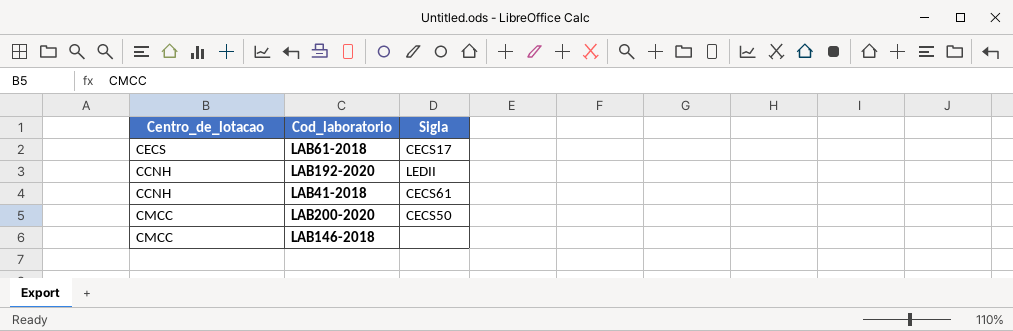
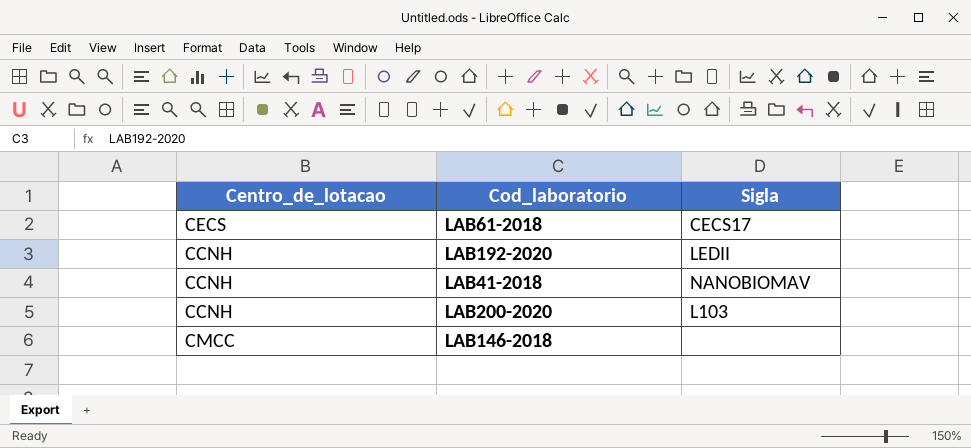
LAB41-2018 | Sigla: CECS61 -> NANOBIOMAV
LAB200-2020 | Centro_de_lotacao: CMCC -> CCNH
LAB200-2020 | Sigla: CECS50 -> L103

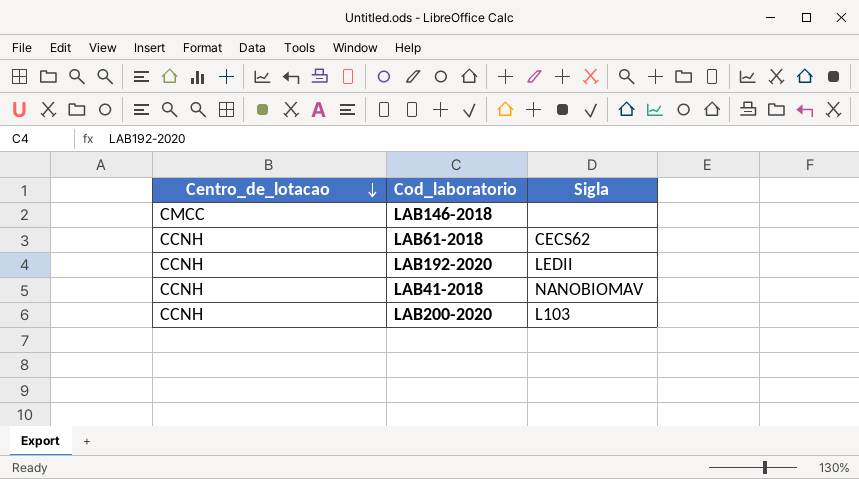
row order: none -> Centro_de_lotacao descending
LAB61-2018 | Centro_de_lotacao: CECS -> CCNH
LAB61-2018 | Sigla: CECS17 -> CECS62

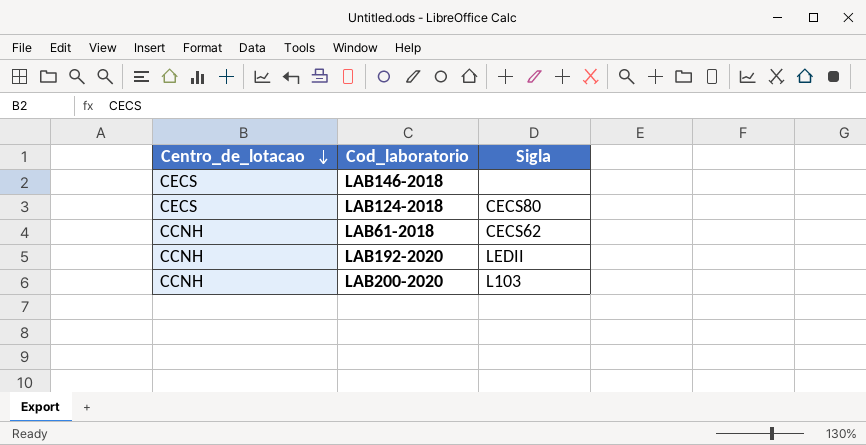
row LAB41-2018: CCNH | NANOBIOMAV -> none
LAB146-2018 | Centro_de_lotacao: CMCC -> CECS
row LAB124-2018: none -> CECS | CECS80

